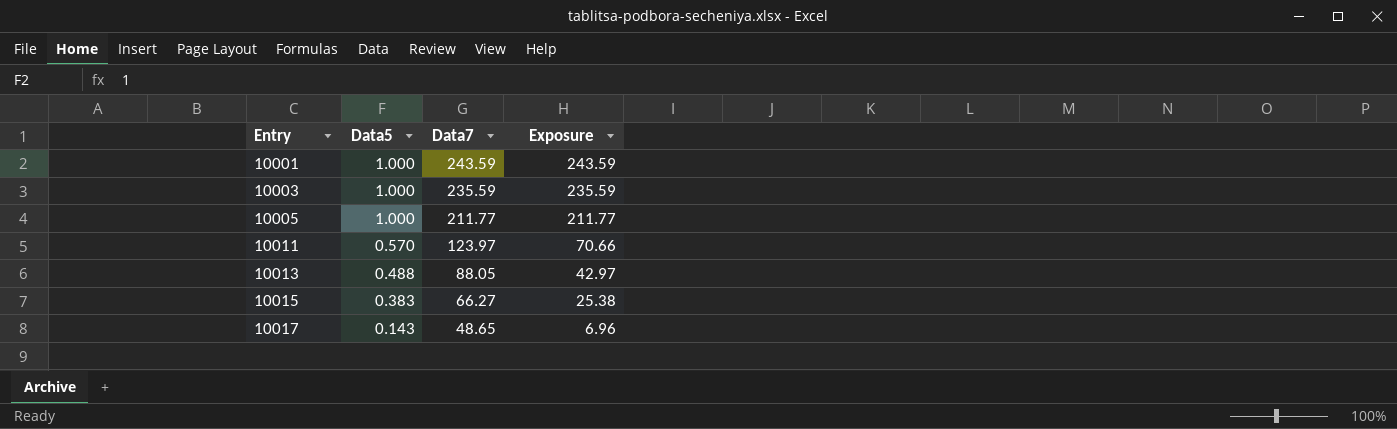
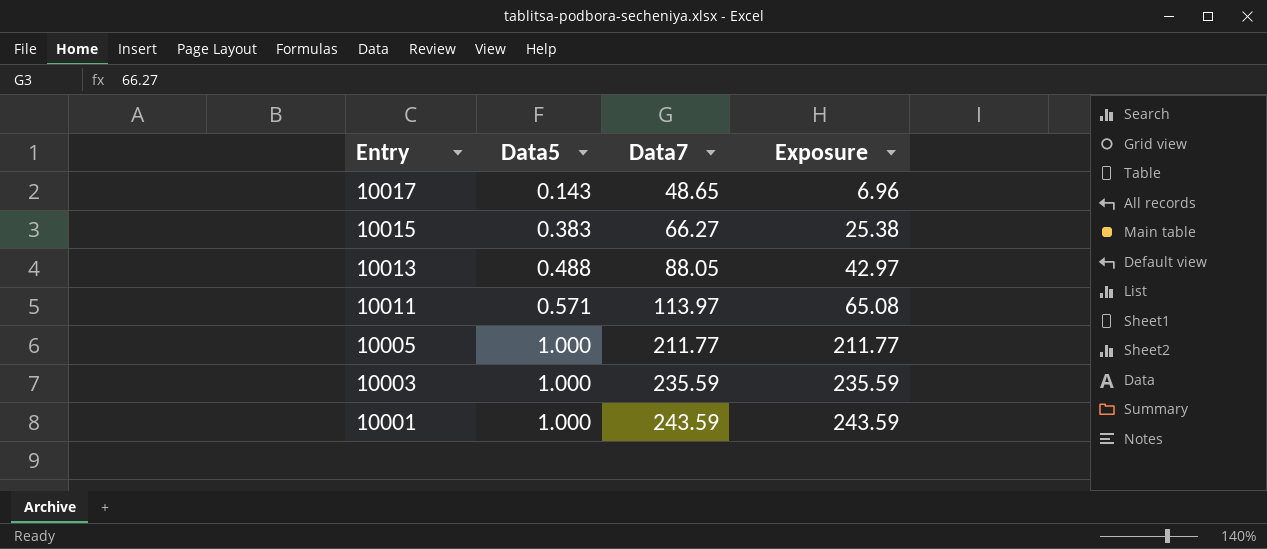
row order: Entry ascending -> Entry descending
10011 | Data5: 0.570 -> 0.571
10011 | Data7: 123.97 -> 113.97
10011 | Exposure: 70.66 -> 65.08

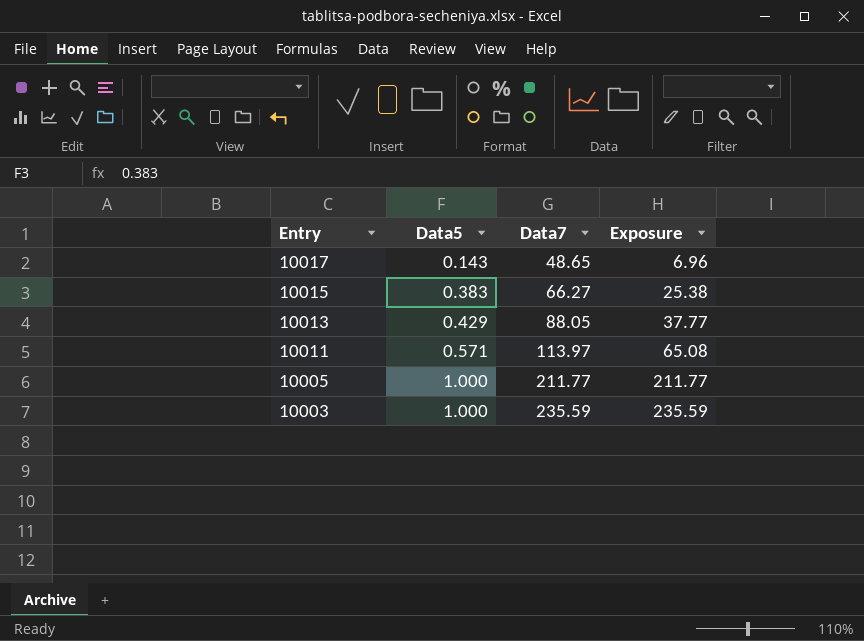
row 10001: 1.000 | 243.59 | 243.59 -> none
10013 | Data5: 0.488 -> 0.429
10013 | Exposure: 42.97 -> 37.77

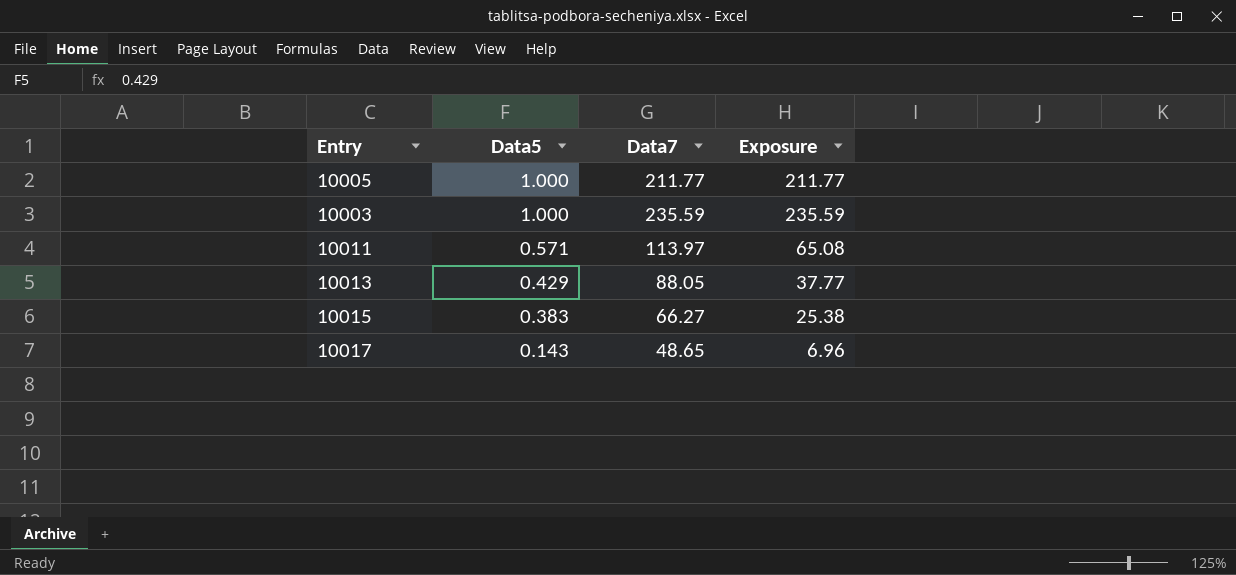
row order: Entry descending -> Data5 descending

